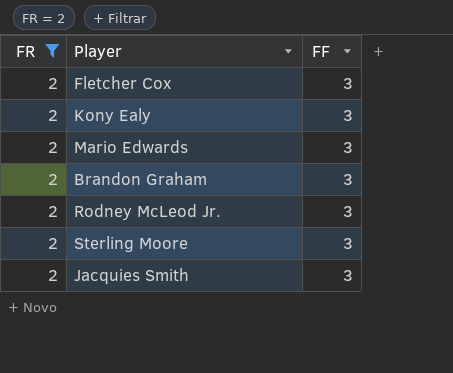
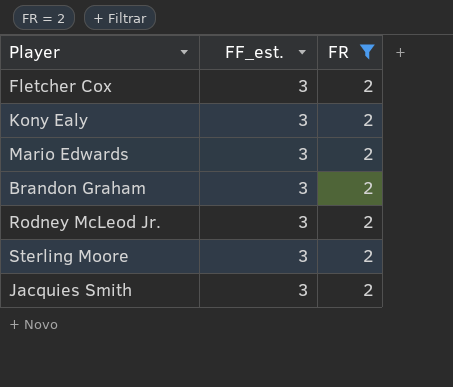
column name: FF -> FF_est.
column FR | position: 1 -> 3

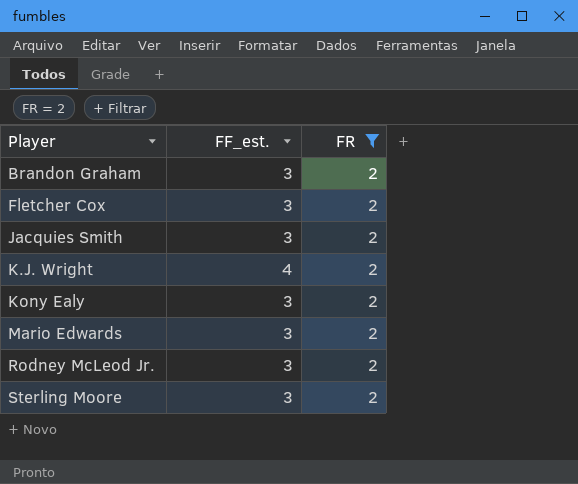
row order: none -> Player ascending
row K.J. Wright: none -> 4 | 2

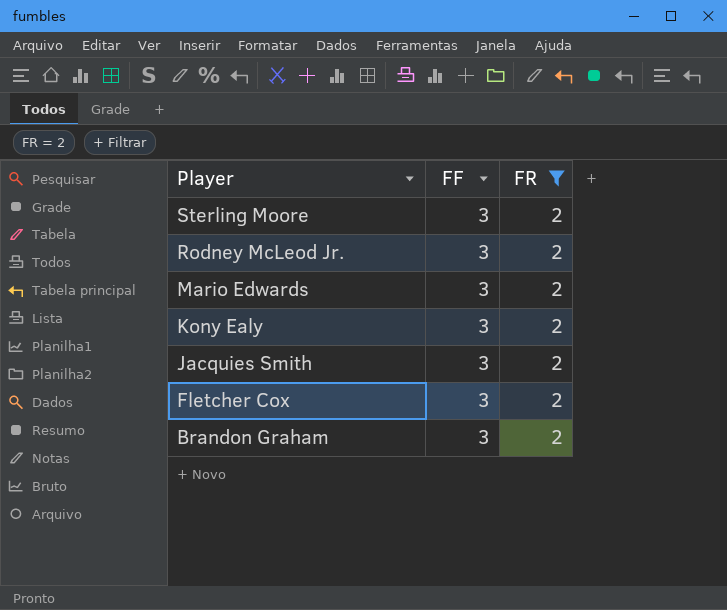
row order: Player ascending -> Player descending
column name: FF_est. -> FF
row K.J. Wright: 4 | 2 -> none

